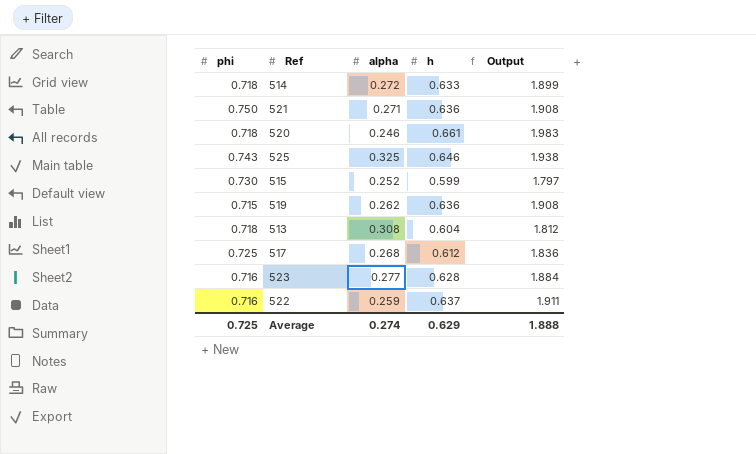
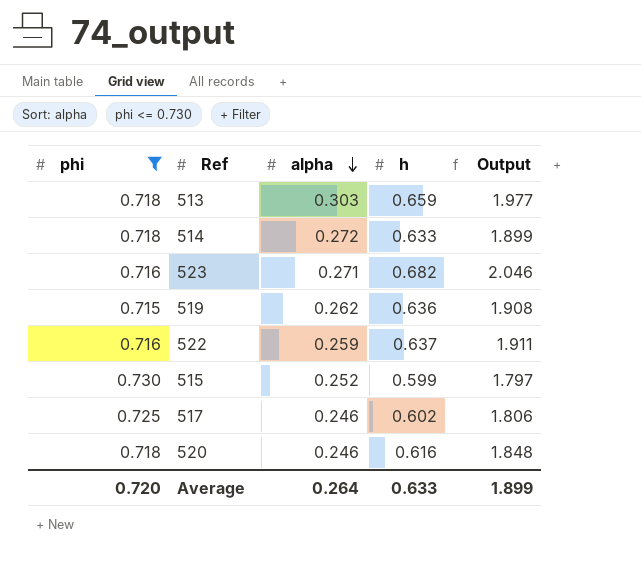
filter: none -> phi <= 0.730
row order: none -> alpha descending
513 | alpha: 0.308 -> 0.303
513 | h: 0.604 -> 0.659
513 | Output: 1.812 -> 1.977
523 | alpha: 0.277 -> 0.271
523 | h: 0.628 -> 0.682
523 | Output: 1.884 -> 2.046
517 | alpha: 0.268 -> 0.246
517 | h: 0.612 -> 0.602
517 | Output: 1.836 -> 1.806
520 | h: 0.661 -> 0.616
520 | Output: 1.983 -> 1.848
Average | phi: 0.725 -> 0.720
Average | alpha: 0.274 -> 0.264
Average | h: 0.629 -> 0.633
Average | Output: 1.888 -> 1.899

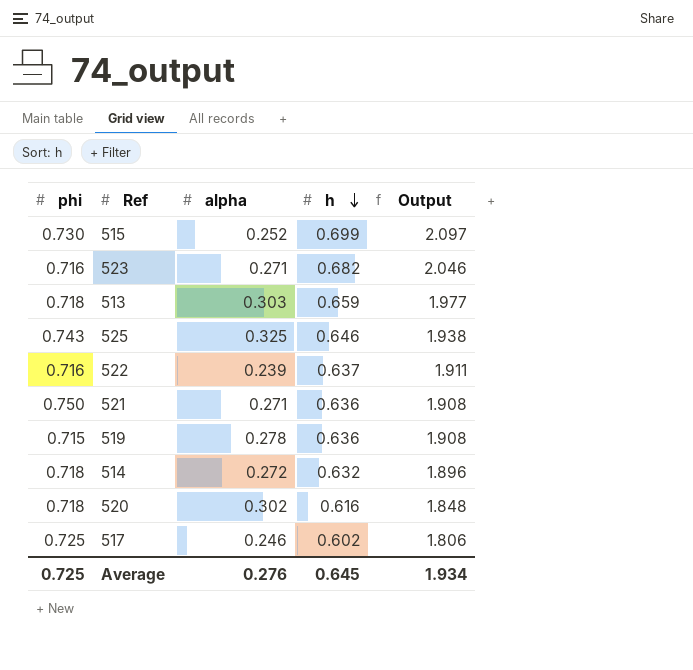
filter: phi <= 0.730 -> none
row order: alpha descending -> h descending
515 | h: 0.599 -> 0.699
515 | Output: 1.797 -> 2.097
522 | alpha: 0.259 -> 0.239
519 | alpha: 0.262 -> 0.278
514 | h: 0.633 -> 0.632
514 | Output: 1.899 -> 1.896
520 | alpha: 0.246 -> 0.302
Average | phi: 0.720 -> 0.725
Average | alpha: 0.264 -> 0.276
Average | h: 0.633 -> 0.645
Average | Output: 1.899 -> 1.934

